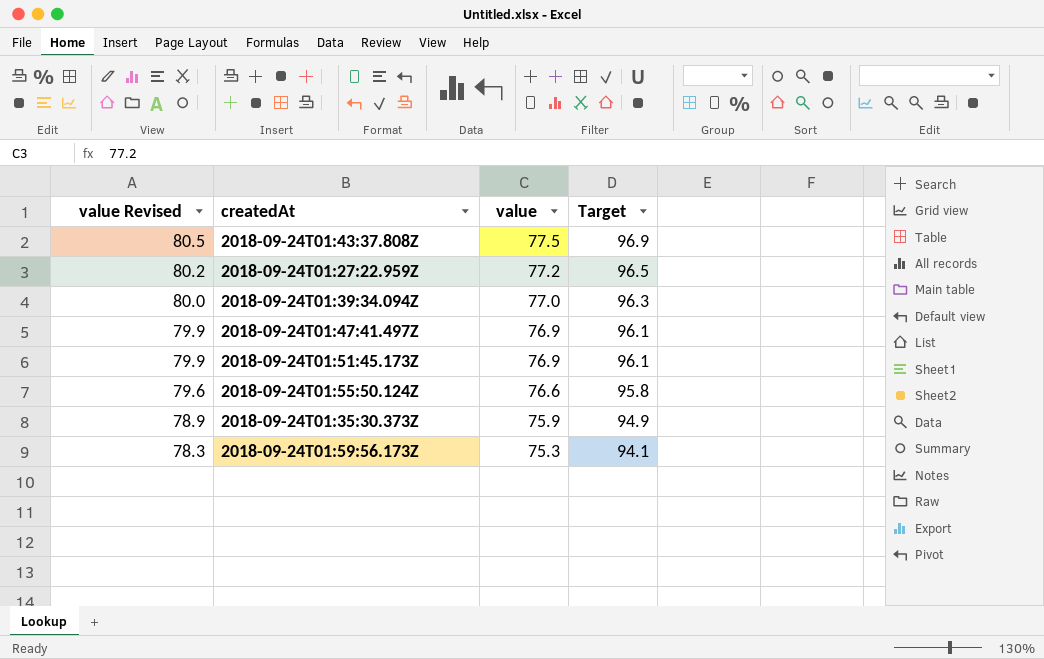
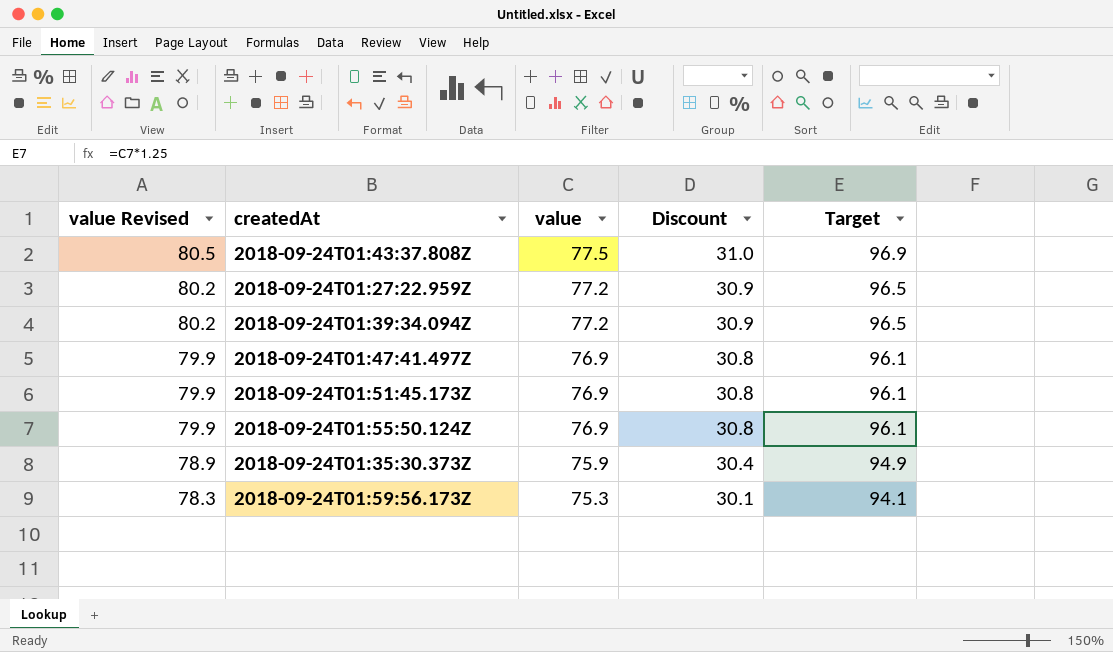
column Discount | formula: none -> [value] * 0.4
2018-09-24T01:39:34.094Z | value Revised: 80.0 -> 80.2
2018-09-24T01:39:34.094Z | value: 77.0 -> 77.2
2018-09-24T01:39:34.094Z | Target: 96.3 -> 96.5
2018-09-24T01:55:50.124Z | value Revised: 79.6 -> 79.9
2018-09-24T01:55:50.124Z | value: 76.6 -> 76.9
2018-09-24T01:55:50.124Z | Target: 95.8 -> 96.1

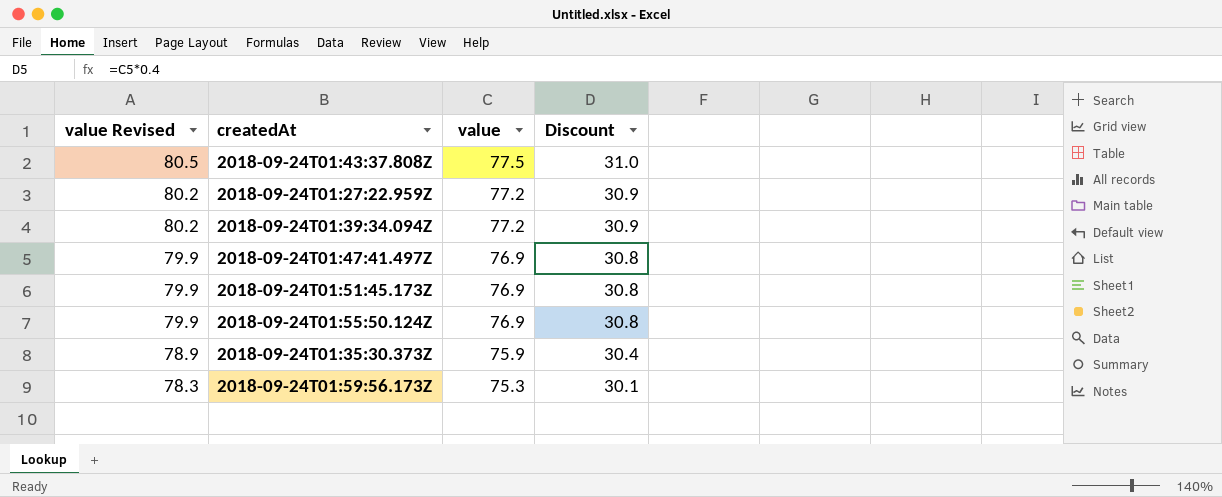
column Target | formula: [value] * 1.25 -> none

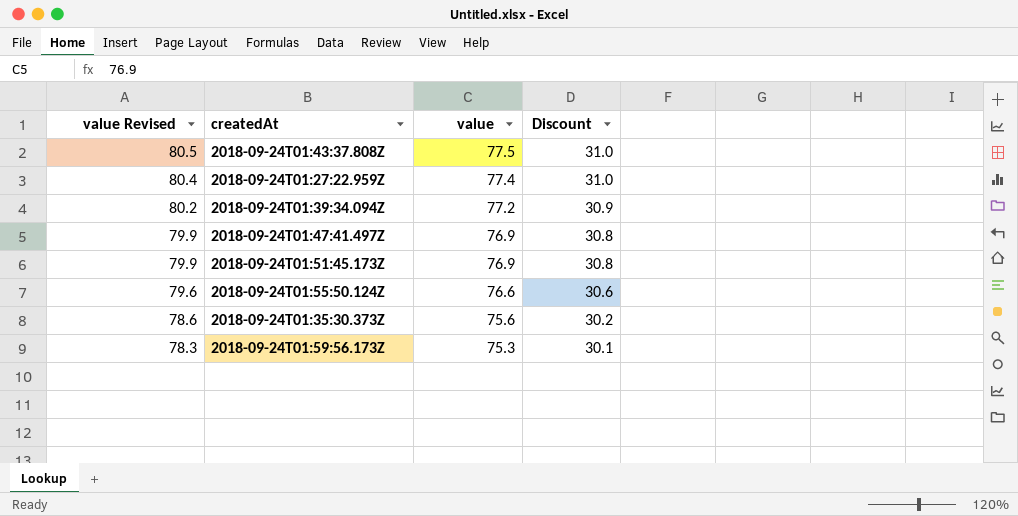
2018-09-24T01:27:22.959Z | value Revised: 80.2 -> 80.4
2018-09-24T01:27:22.959Z | value: 77.2 -> 77.4
2018-09-24T01:27:22.959Z | Discount: 30.9 -> 31.0
2018-09-24T01:55:50.124Z | value Revised: 79.9 -> 79.6
2018-09-24T01:55:50.124Z | value: 76.9 -> 76.6
2018-09-24T01:55:50.124Z | Discount: 30.8 -> 30.6
2018-09-24T01:35:30.373Z | value Revised: 78.9 -> 78.6
2018-09-24T01:35:30.373Z | value: 75.9 -> 75.6
2018-09-24T01:35:30.373Z | Discount: 30.4 -> 30.2

